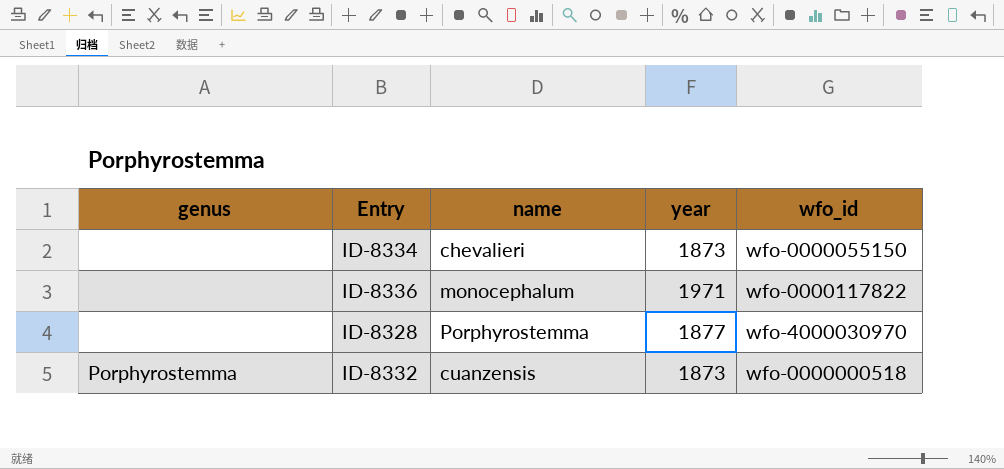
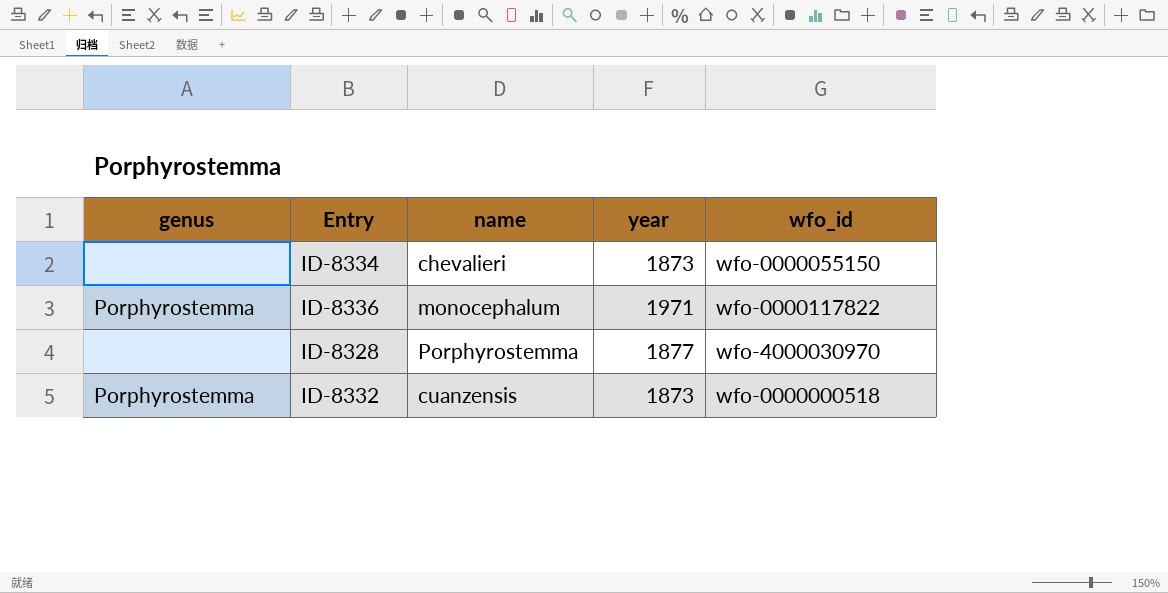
ID-8336 | genus: none -> Porphyrostemma

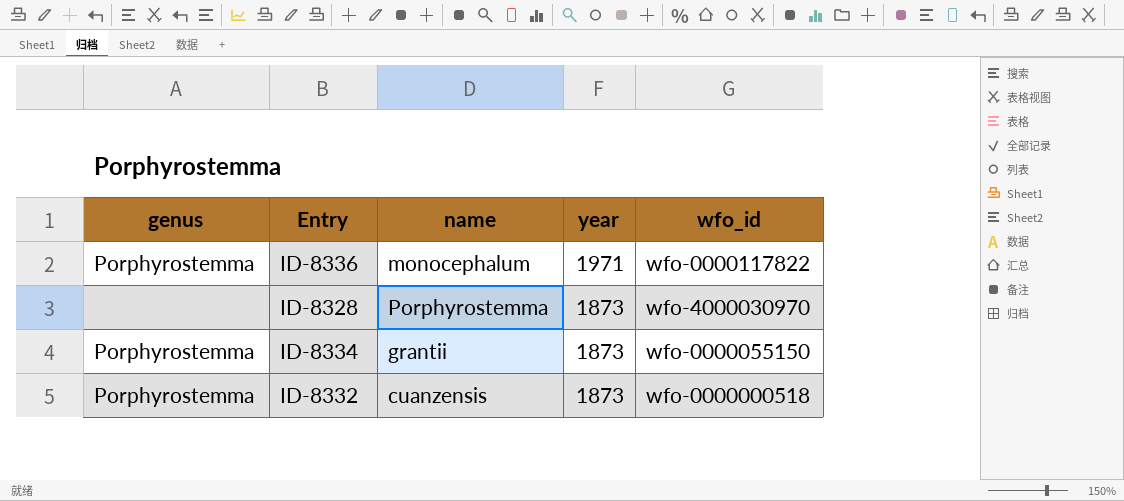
row order: none -> year descending
ID-8328 | year: 1877 -> 1873
ID-8334 | genus: none -> Porphyrostemma
ID-8334 | name: chevalieri -> grantii

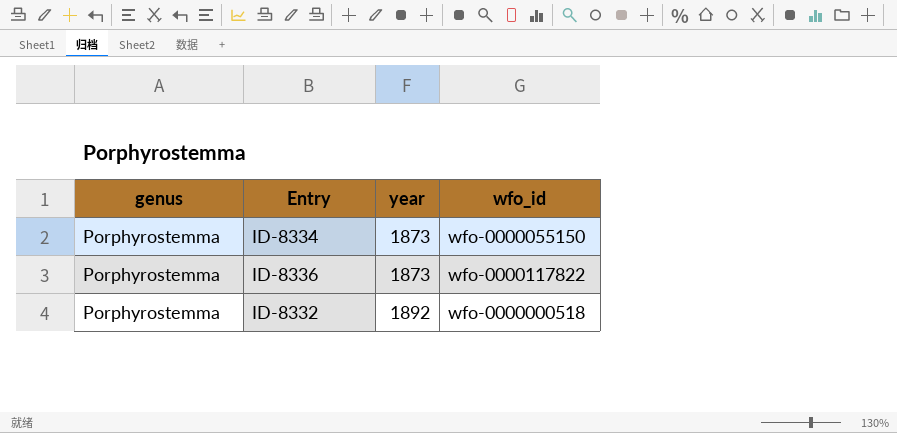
row order: year descending -> year ascending
column name | position: 3 -> none
row ID-8328: none | Porphyrostemma | 1873 | wfo-4000030970 -> none
ID-8336 | year: 1971 -> 1873
ID-8332 | year: 1873 -> 1892

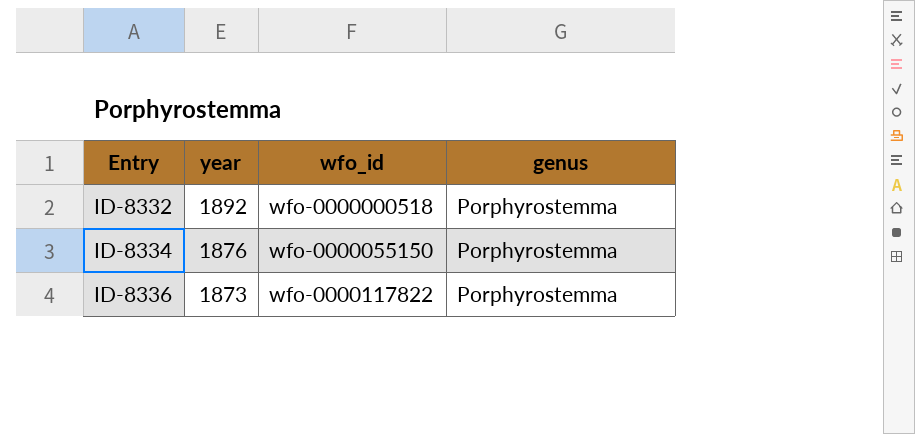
row order: year ascending -> Entry ascending
column genus | position: 1 -> 4
ID-8334 | year: 1873 -> 1876

